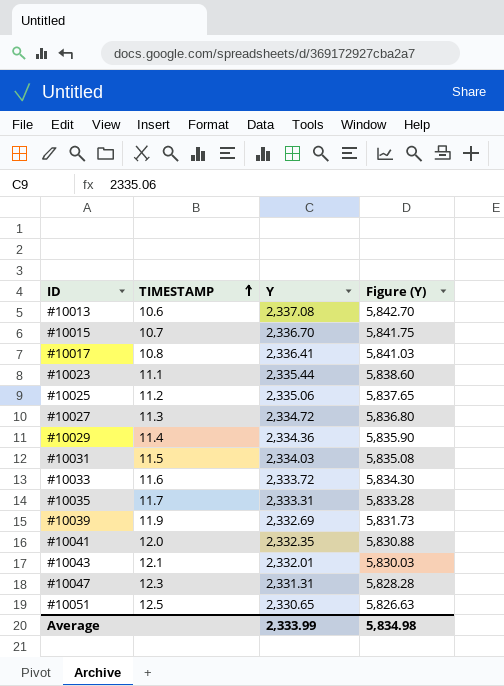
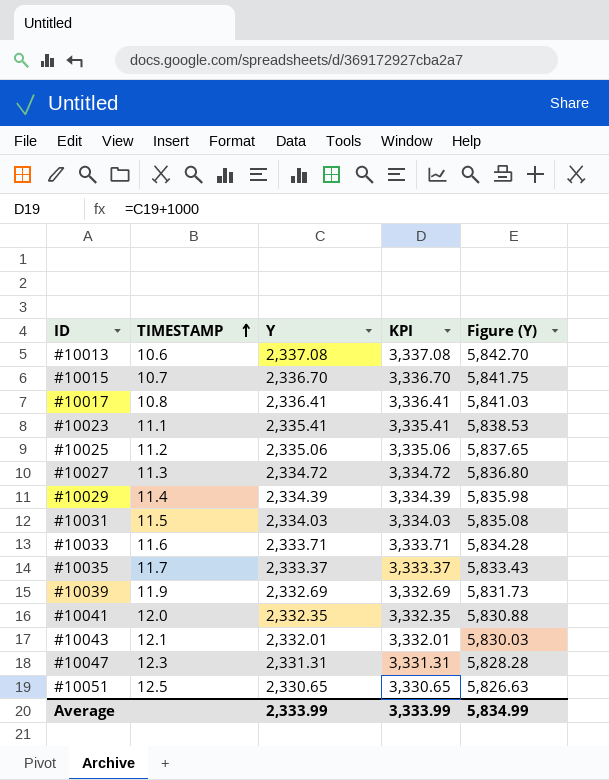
column KPI | formula: none -> [Y] + 1000
#10023 | Y: 2,335.44 -> 2,335.41
#10023 | Figure (Y): 5,838.60 -> 5,838.53
#10029 | Y: 2,334.36 -> 2,334.39
#10029 | Figure (Y): 5,835.90 -> 5,835.98
#10033 | Y: 2,333.72 -> 2,333.71
#10033 | Figure (Y): 5,834.30 -> 5,834.28
#10035 | Y: 2,333.31 -> 2,333.37
#10035 | Figure (Y): 5,833.28 -> 5,833.43
Average | Figure (Y): 5,834.98 -> 5,834.99

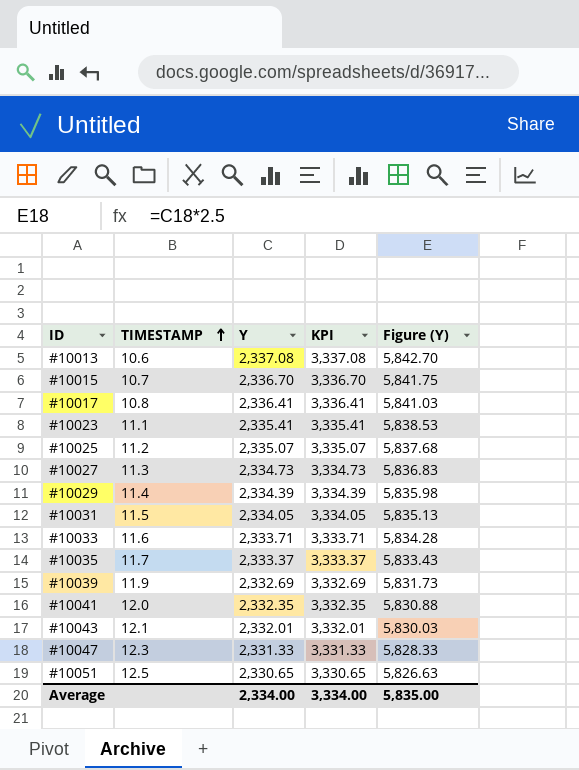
#10025 | Y: 2,335.06 -> 2,335.07
#10025 | KPI: 3,335.06 -> 3,335.07
#10025 | Figure (Y): 5,837.65 -> 5,837.68
#10027 | Y: 2,334.72 -> 2,334.73
#10027 | KPI: 3,334.72 -> 3,334.73
#10027 | Figure (Y): 5,836.80 -> 5,836.83
#10031 | Y: 2,334.03 -> 2,334.05
#10031 | KPI: 3,334.03 -> 3,334.05
#10031 | Figure (Y): 5,835.08 -> 5,835.13
#10047 | Y: 2,331.31 -> 2,331.33
#10047 | KPI: 3,331.31 -> 3,331.33
#10047 | Figure (Y): 5,828.28 -> 5,828.33
Average | Y: 2,333.99 -> 2,334.00
Average | KPI: 3,333.99 -> 3,334.00
Average | Figure (Y): 5,834.99 -> 5,835.00

